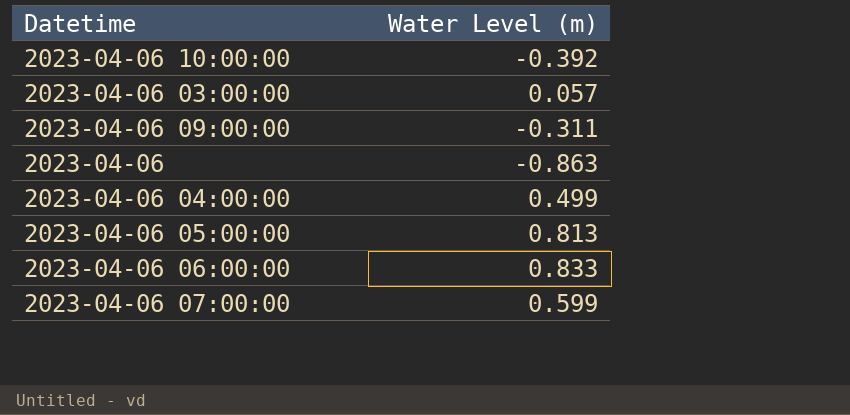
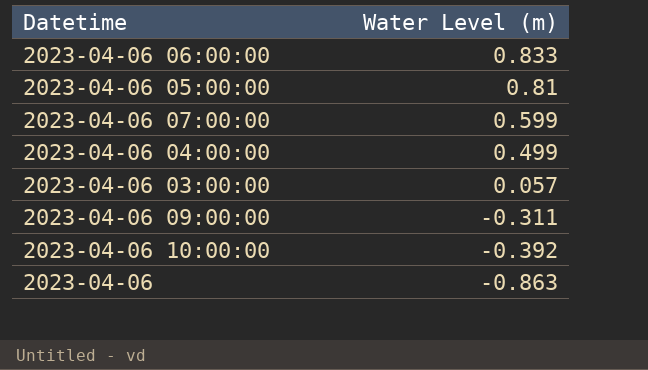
row order: none -> Water Level (m) descending
2023-04-06 05:00:00 | Water Level (m): 0.813 -> 0.81

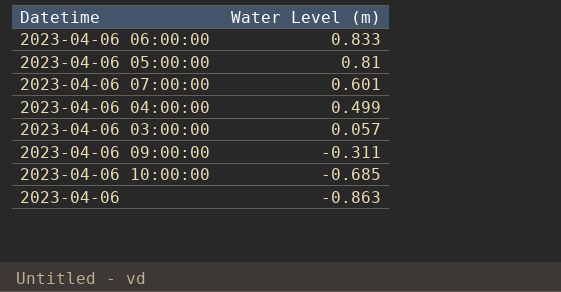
2023-04-06 07:00:00 | Water Level (m): 0.599 -> 0.601
2023-04-06 10:00:00 | Water Level (m): -0.392 -> -0.685

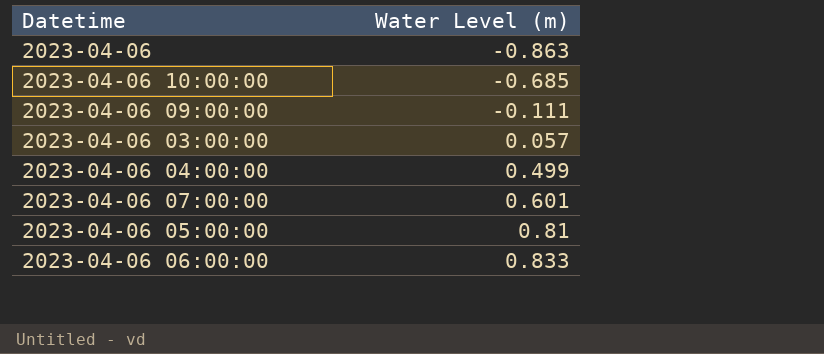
row order: Water Level (m) descending -> Water Level (m) ascending
2023-04-06 09:00:00 | Water Level (m): -0.311 -> -0.111

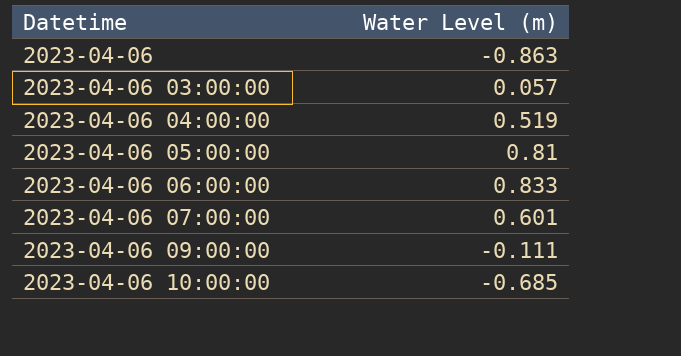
row order: Water Level (m) ascending -> Datetime ascending
2023-04-06 04:00:00 | Water Level (m): 0.499 -> 0.519

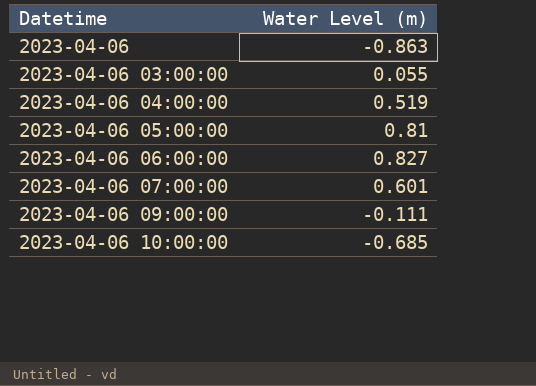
2023-04-06 03:00:00 | Water Level (m): 0.057 -> 0.055
2023-04-06 06:00:00 | Water Level (m): 0.833 -> 0.827

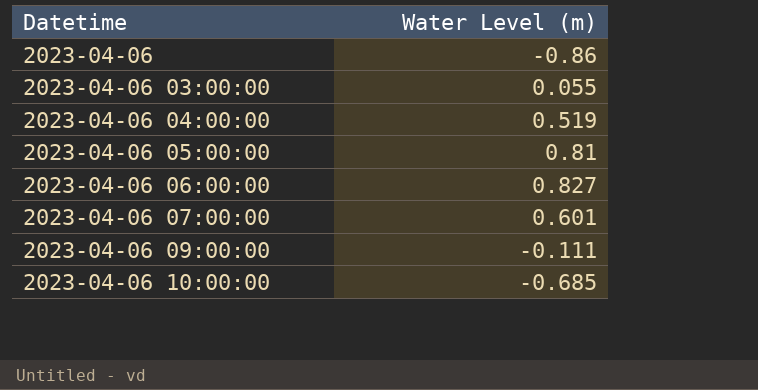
2023-04-06 | Water Level (m): -0.863 -> -0.86

